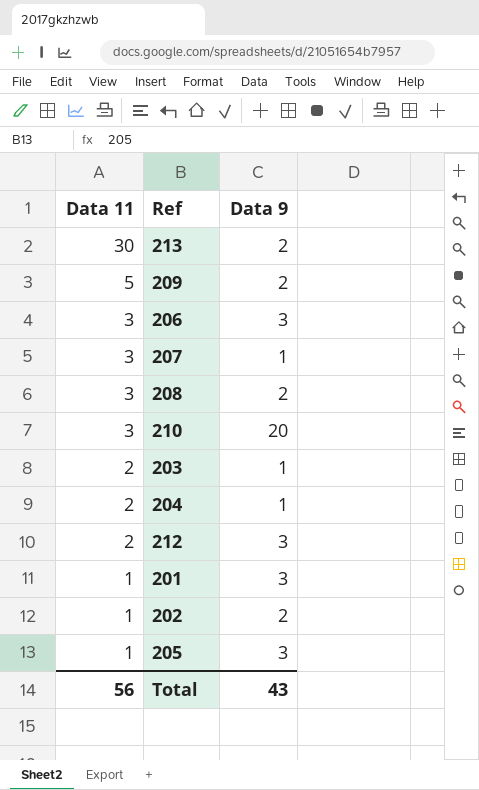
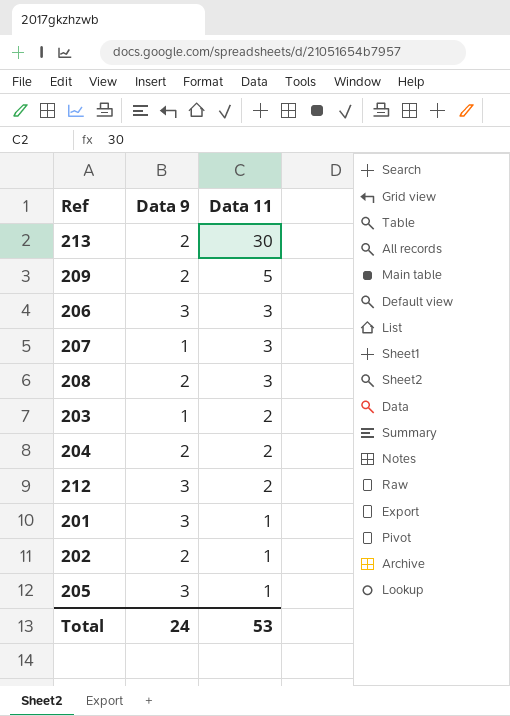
column Data 11 | position: 1 -> 3
row 210: 3 | 20 -> none
204 | Data 9: 1 -> 2
Total | Data 9: 43 -> 24
Total | Data 11: 56 -> 53

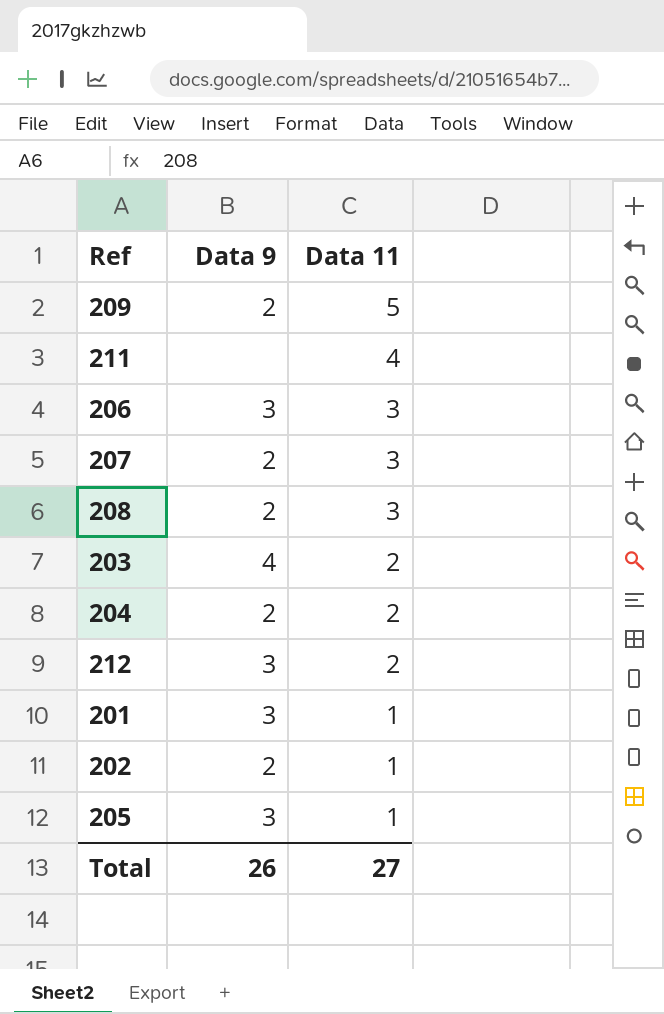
row 213: 2 | 30 -> none
row 211: none -> none | 4
207 | Data 9: 1 -> 2
203 | Data 9: 1 -> 4
Total | Data 9: 24 -> 26
Total | Data 11: 53 -> 27

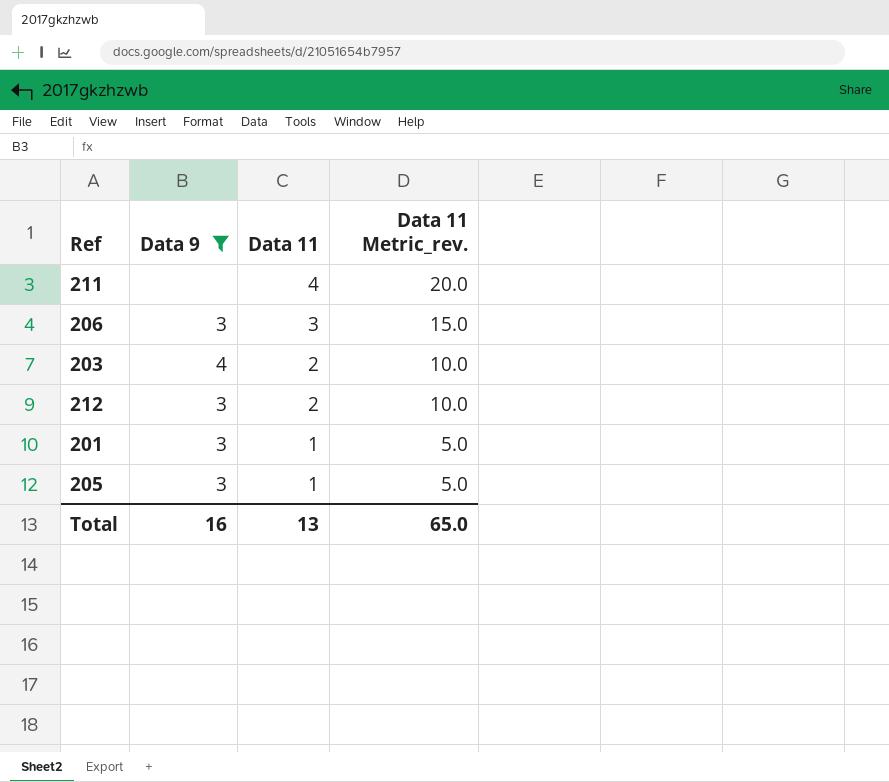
filter: none -> Data 9 != 2
column Data 11 Metric_rev. | formula: none -> [Data 11] * 5
Total | Data 9: 26 -> 16
Total | Data 11: 27 -> 13

